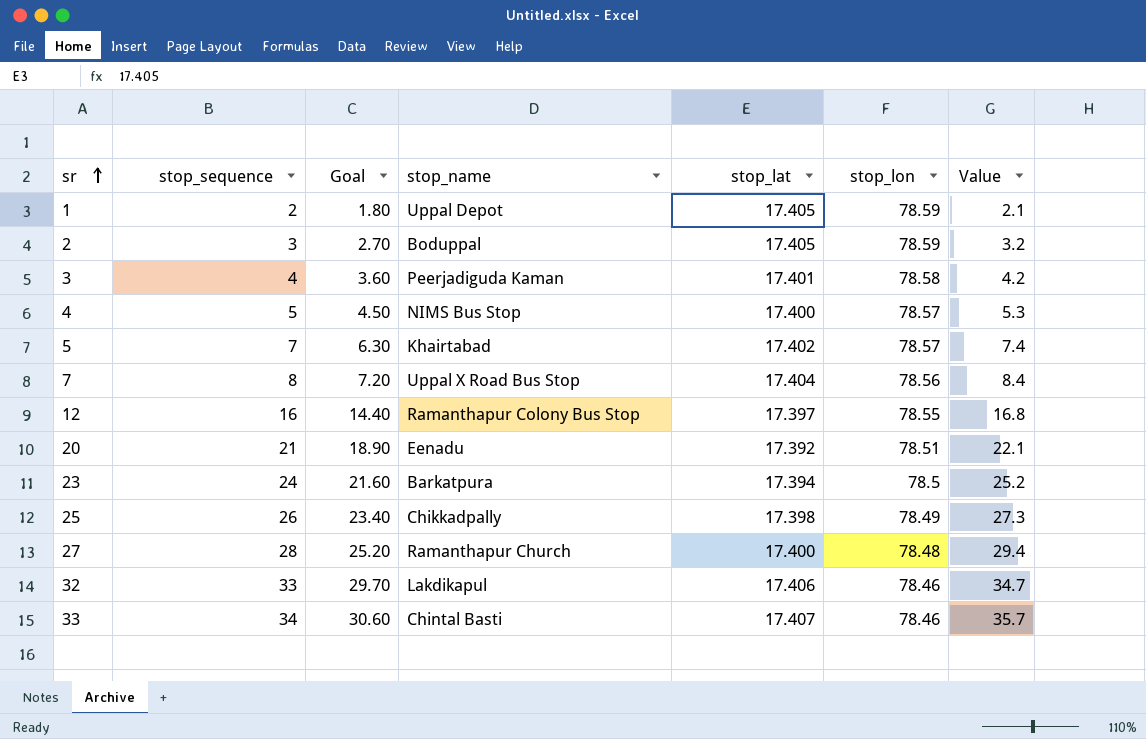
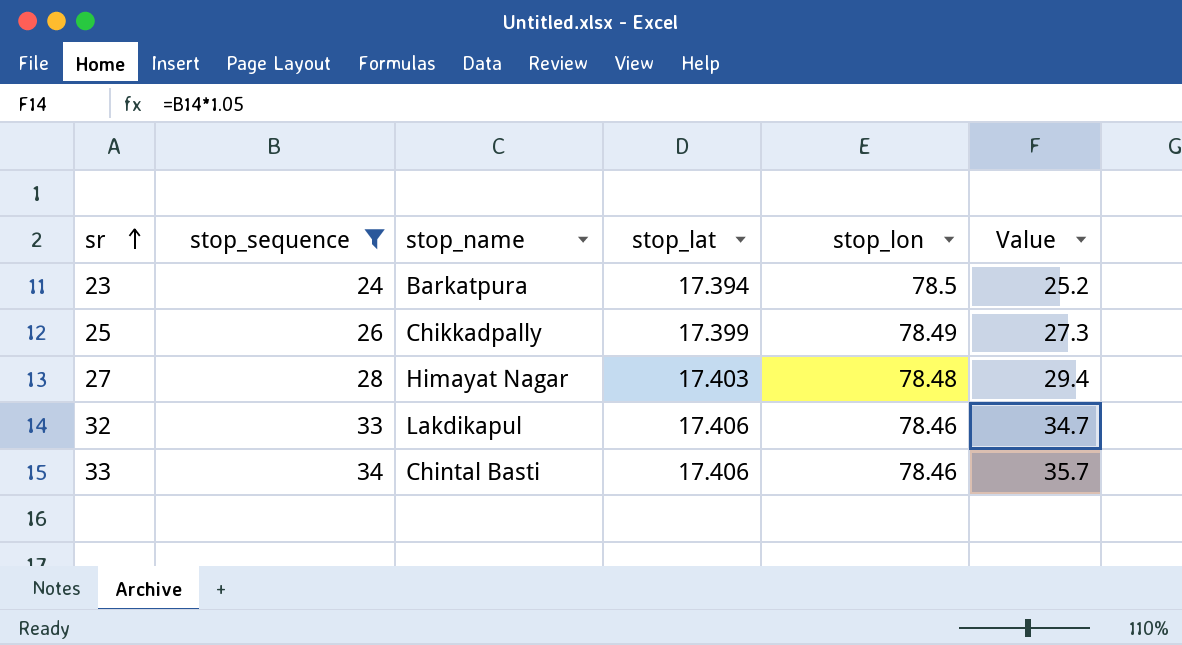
filter: none -> stop_sequence >= 24
column Goal | formula: [stop_sequence] * 0.9 -> none
25 | stop_lat: 17.398 -> 17.399
27 | stop_name: Ramanthapur Church -> Himayat Nagar
27 | stop_lat: 17.400 -> 17.403
33 | stop_lat: 17.407 -> 17.406

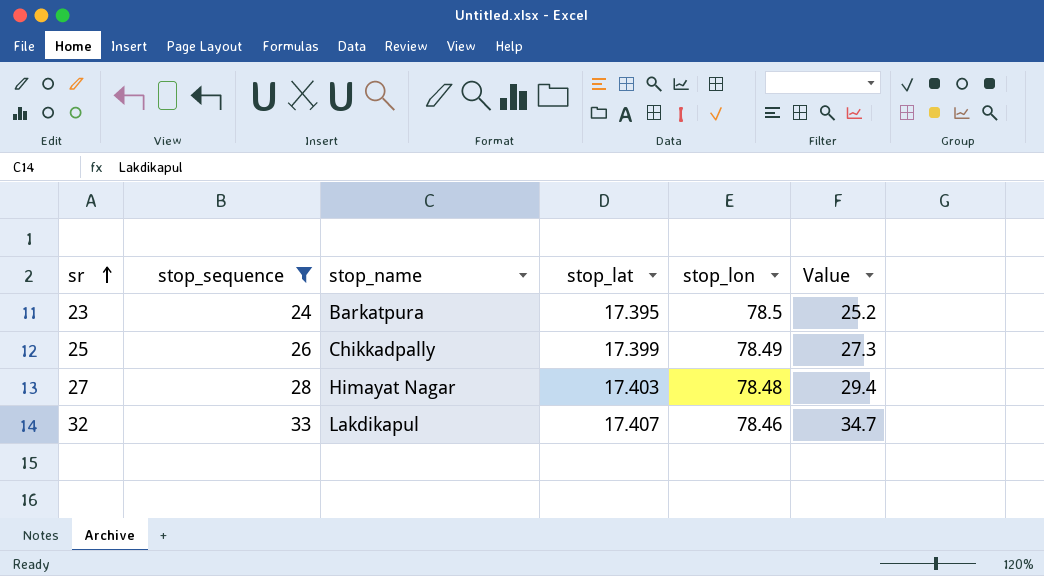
row 33: 34 | Chintal Basti | 17.406 | 78.46 | 35.7 -> none
23 | stop_lat: 17.394 -> 17.395
32 | stop_lat: 17.406 -> 17.407

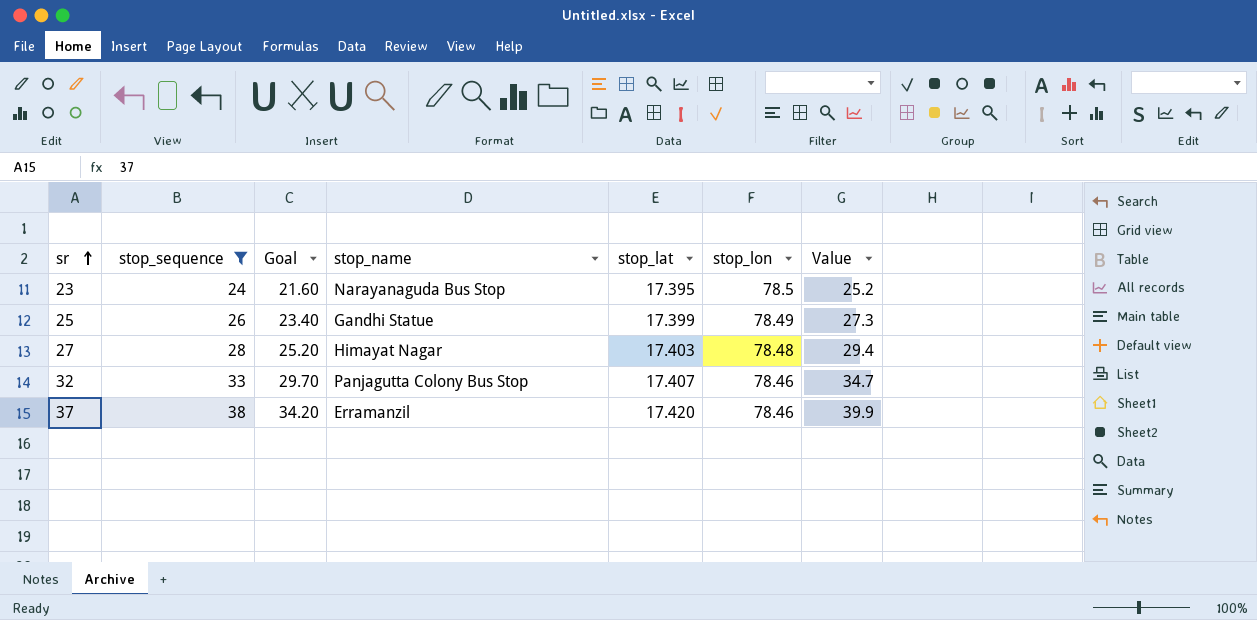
column Goal | formula: none -> [stop_sequence] * 0.9
23 | stop_name: Barkatpura -> Narayanaguda Bus Stop
25 | stop_name: Chikkadpally -> Gandhi Statue
32 | stop_name: Lakdikapul -> Panjagutta Colony Bus Stop
row 37: none -> 38 | 34.20 | Erramanzil | 17.420 | 78.46 | 39.9

